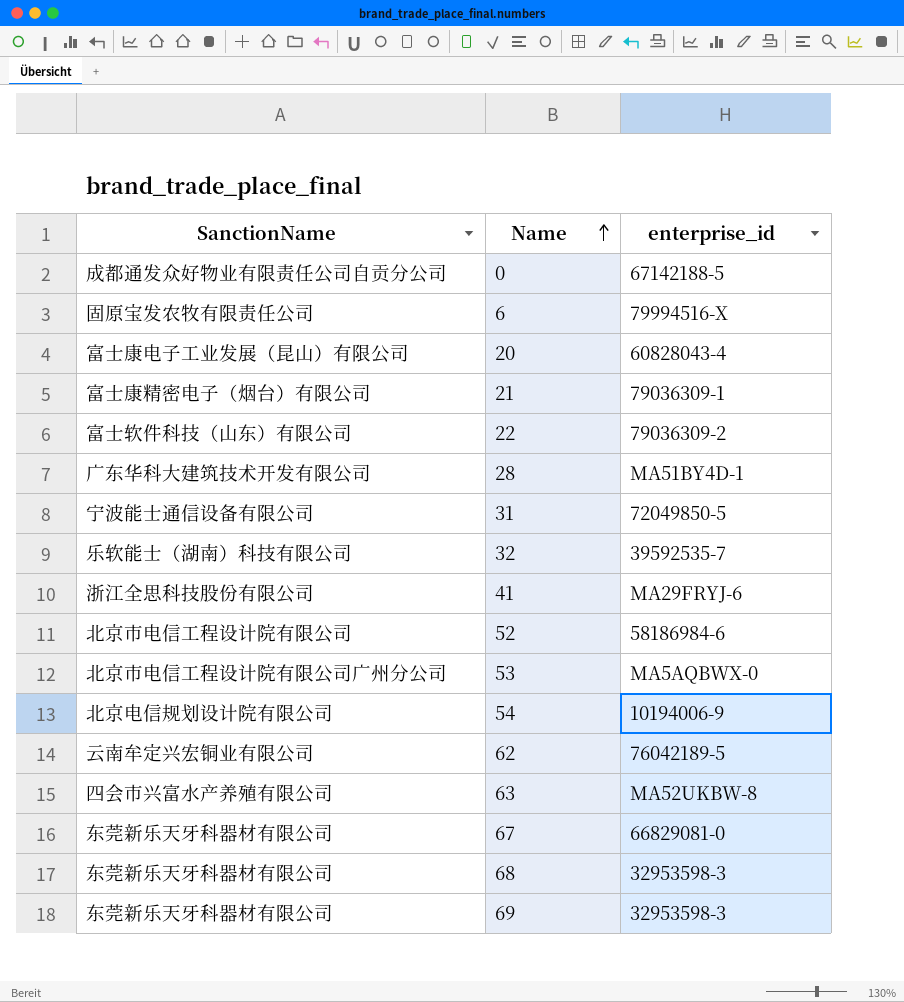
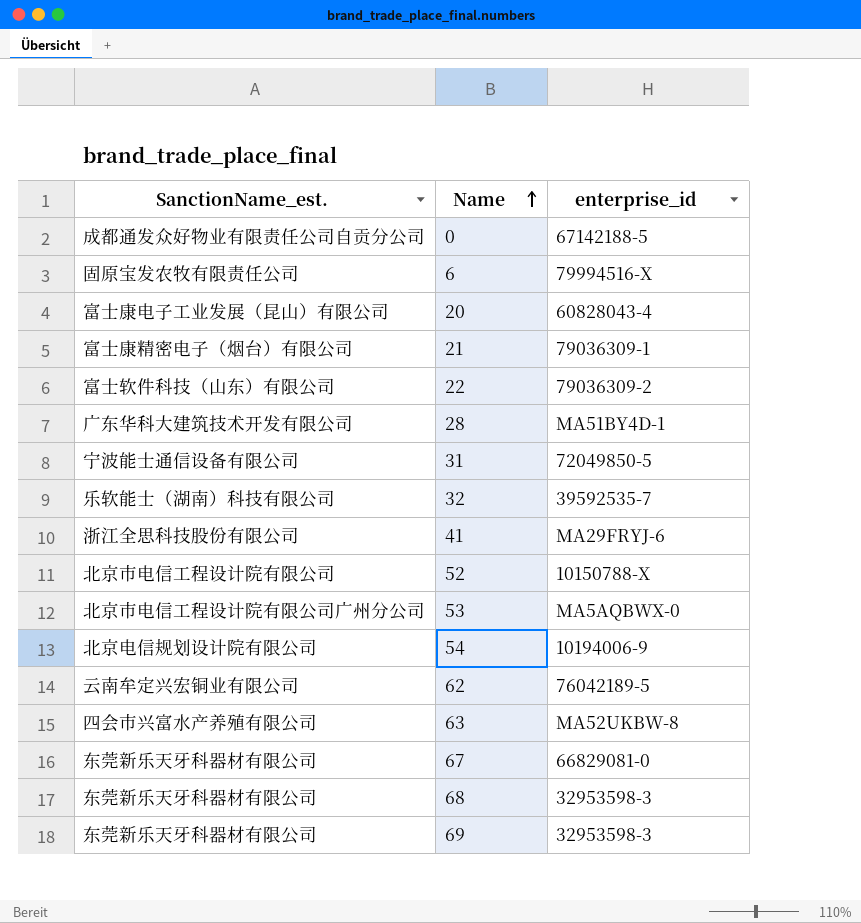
column name: SanctionName -> SanctionName_est.
52 | enterprise_id: 58186984-6 -> 10150788-X

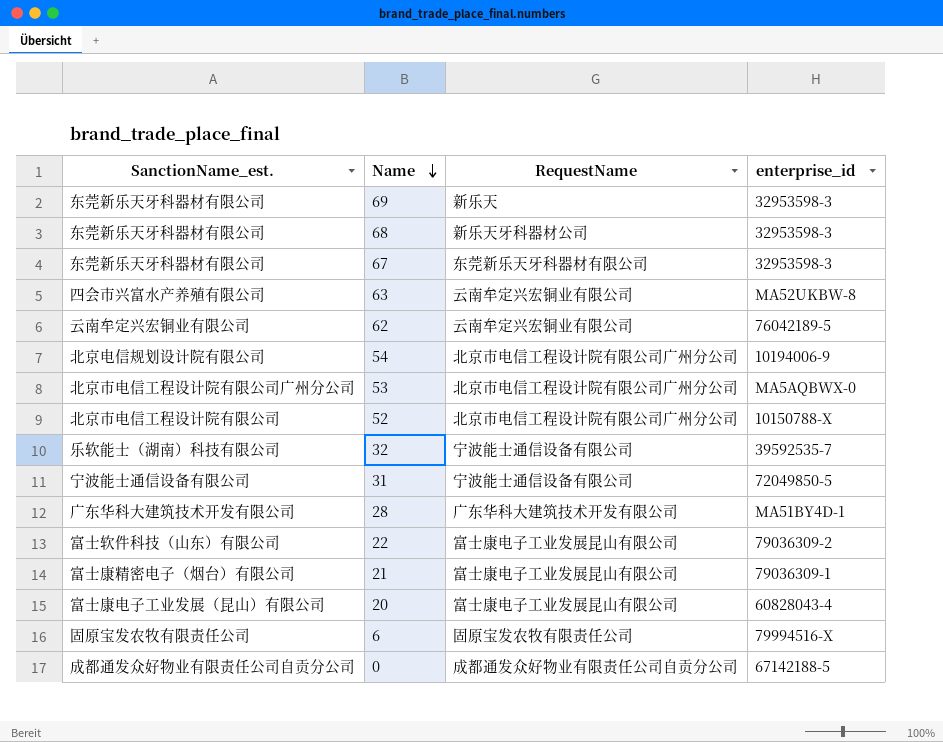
row order: Name ascending -> Name descending
column RequestName | position: none -> 3
row 41: 浙江全思科技股份有限公司 | MA29FRYJ-6 -> none
67 | enterprise_id: 66829081-0 -> 32953598-3

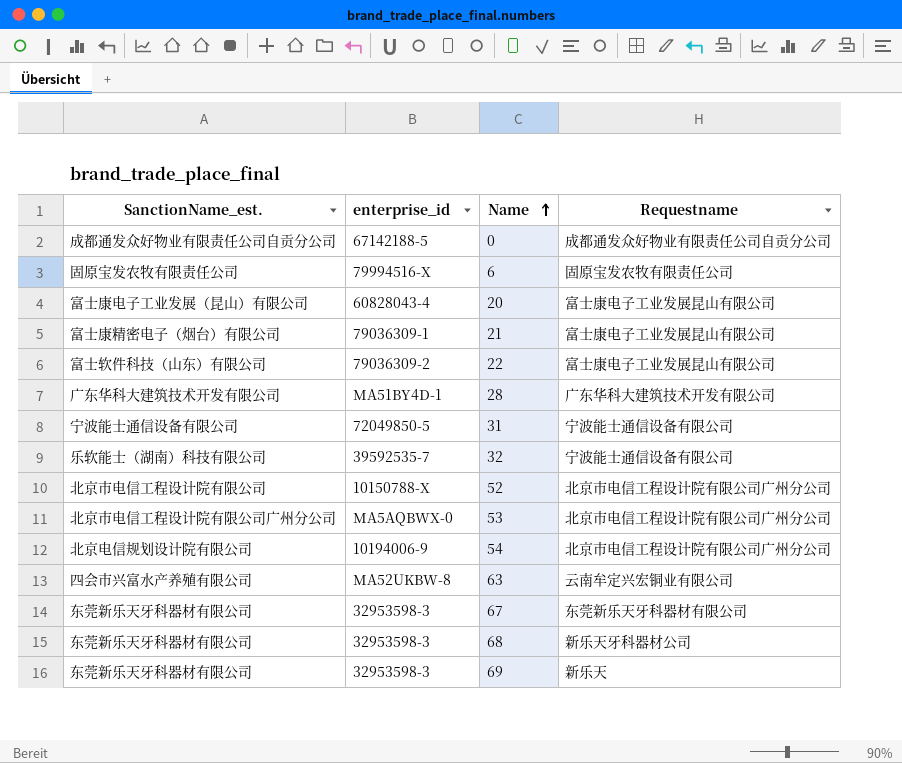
row order: Name descending -> Name ascending
column enterprise_id | position: 4 -> 2
column name: RequestName -> Requestname
row 62: 云南牟定兴宏铜业有限公司 | 云南牟定兴宏铜业有限公司 | 76042189-5 -> none

